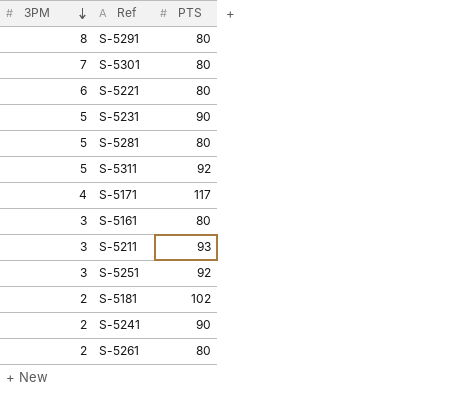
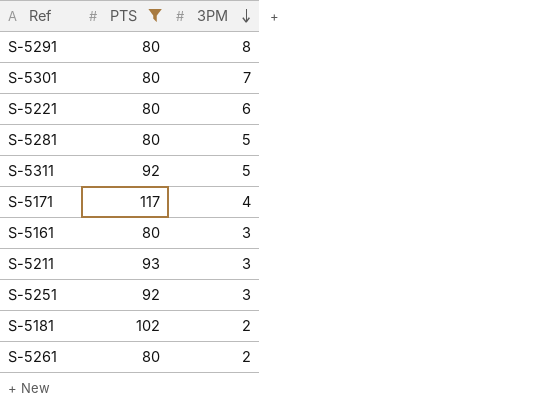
filter: none -> PTS != 90
column 3PM | position: 1 -> 3

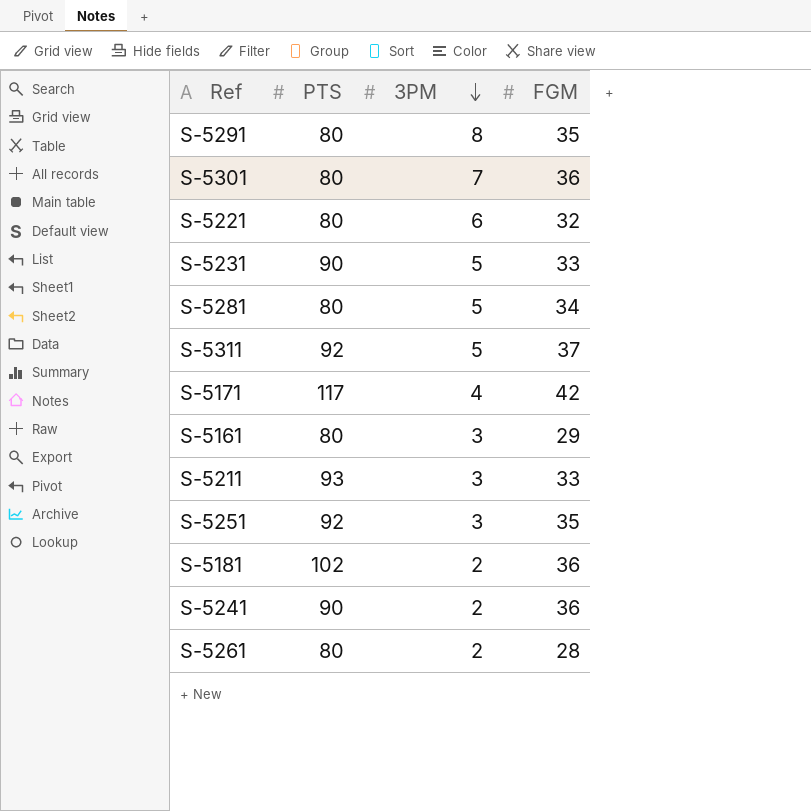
filter: PTS != 90 -> none
column FGM | position: none -> 4

